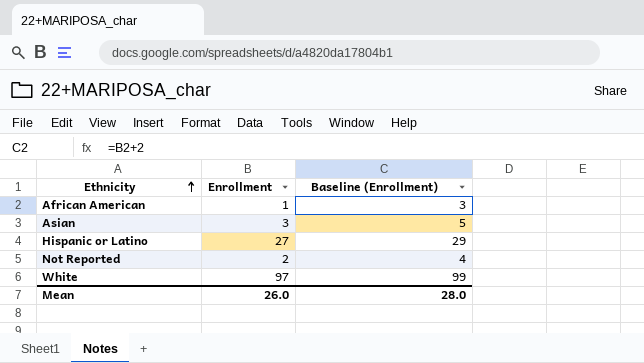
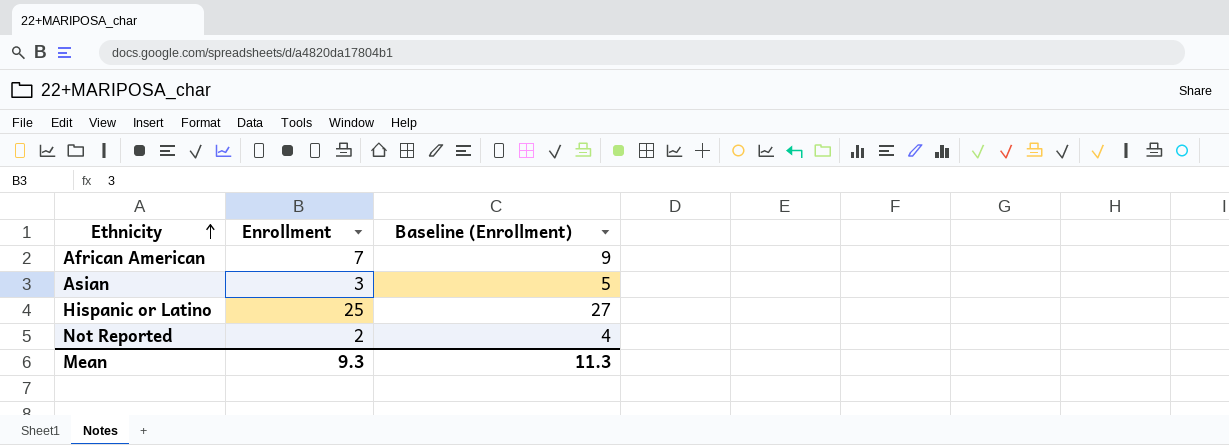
row White: 97 | 99 -> none
African American | Enrollment: 1 -> 7
African American | Baseline (Enrollment): 3 -> 9
Hispanic or Latino | Enrollment: 27 -> 25
Hispanic or Latino | Baseline (Enrollment): 29 -> 27
Mean | Enrollment: 26.0 -> 9.3
Mean | Baseline (Enrollment): 28.0 -> 11.3

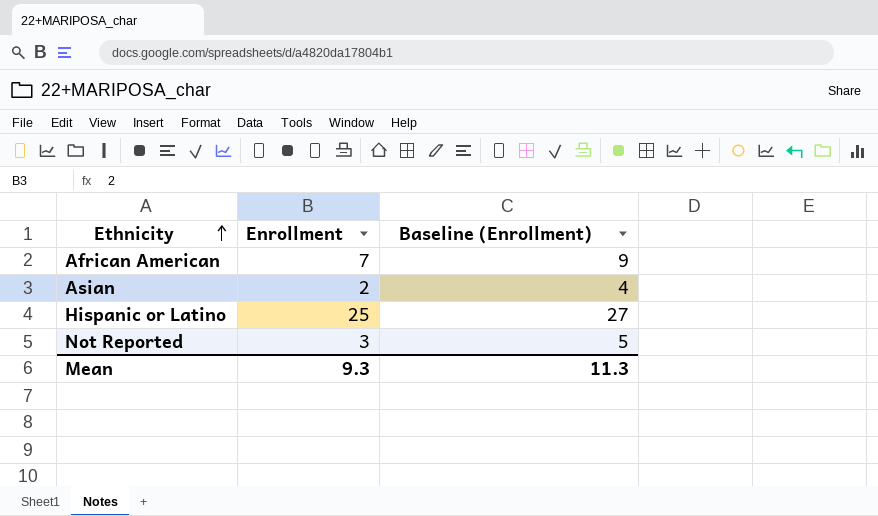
Asian | Enrollment: 3 -> 2
Asian | Baseline (Enrollment): 5 -> 4
Not Reported | Enrollment: 2 -> 3
Not Reported | Baseline (Enrollment): 4 -> 5

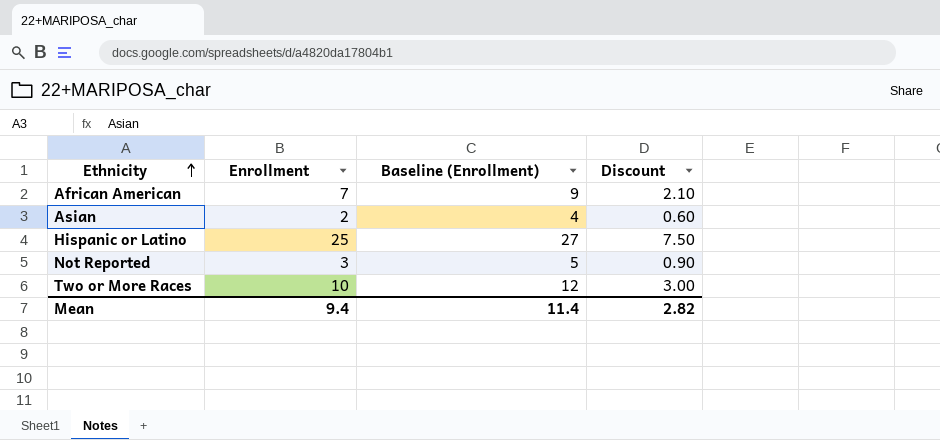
column Discount | formula: none -> [Enrollment] * 0.3
row Two or More Races: none -> 10 | 12 | 3.00
Mean | Enrollment: 9.3 -> 9.4
Mean | Baseline (Enrollment): 11.3 -> 11.4

